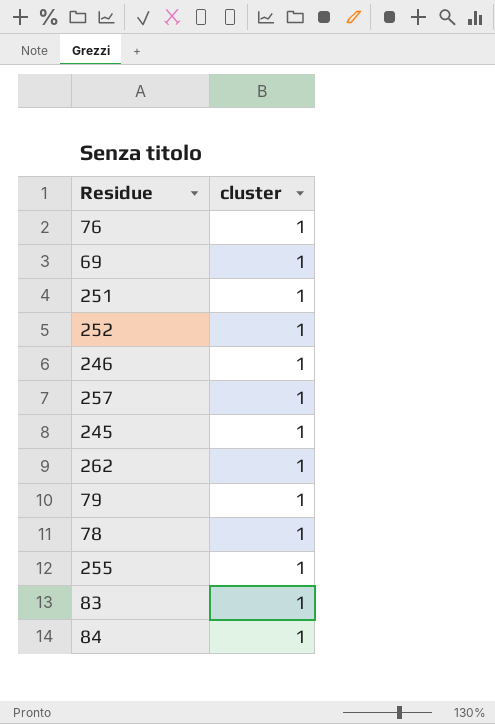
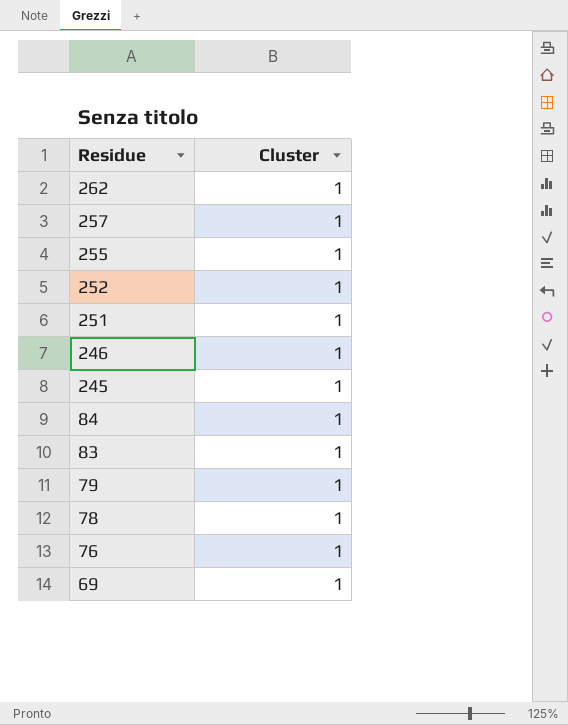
row order: none -> Residue descending
column name: cluster -> Cluster

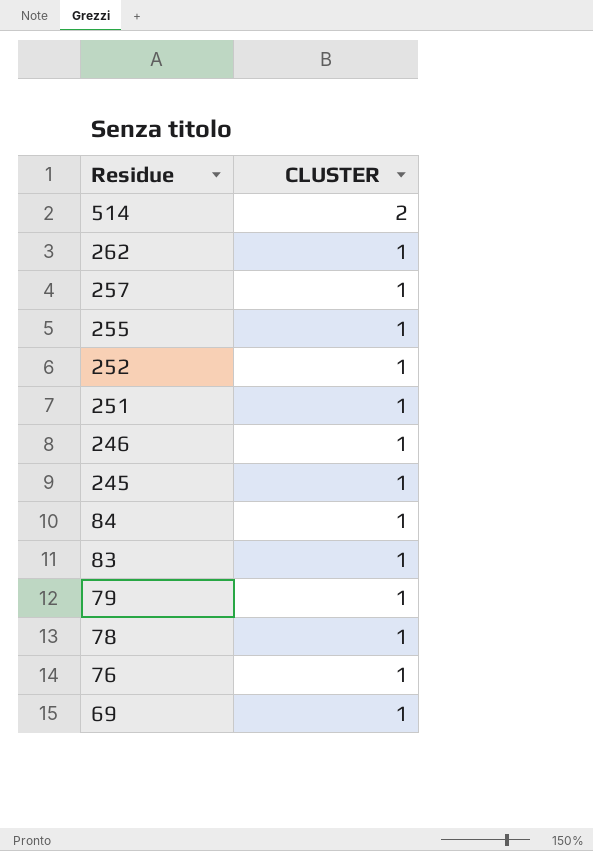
column name: Cluster -> CLUSTER
row 514: none -> 2

